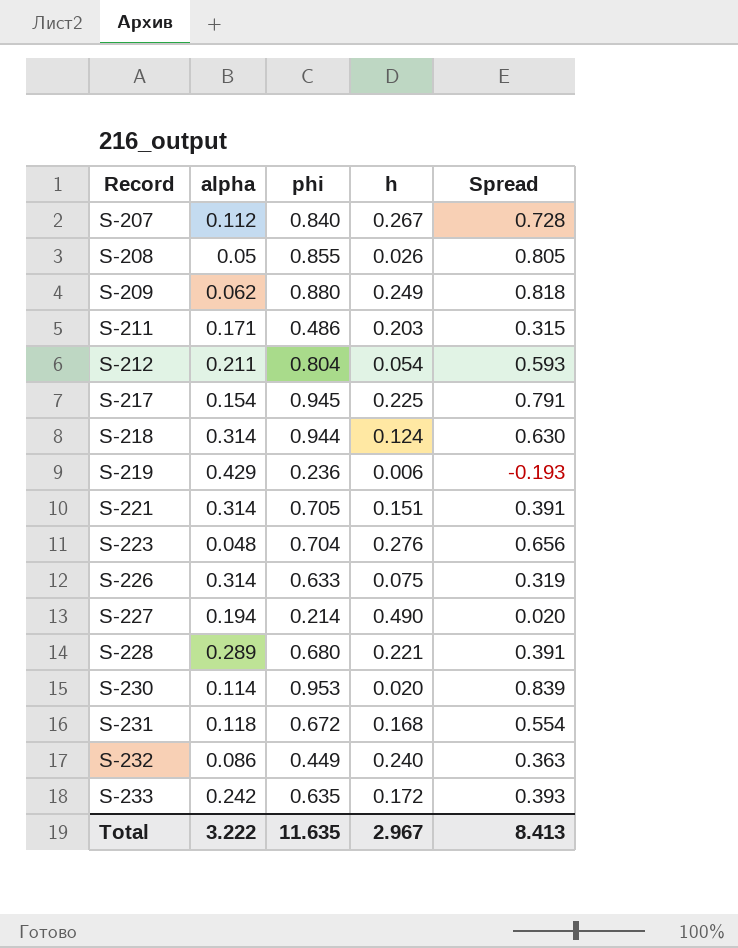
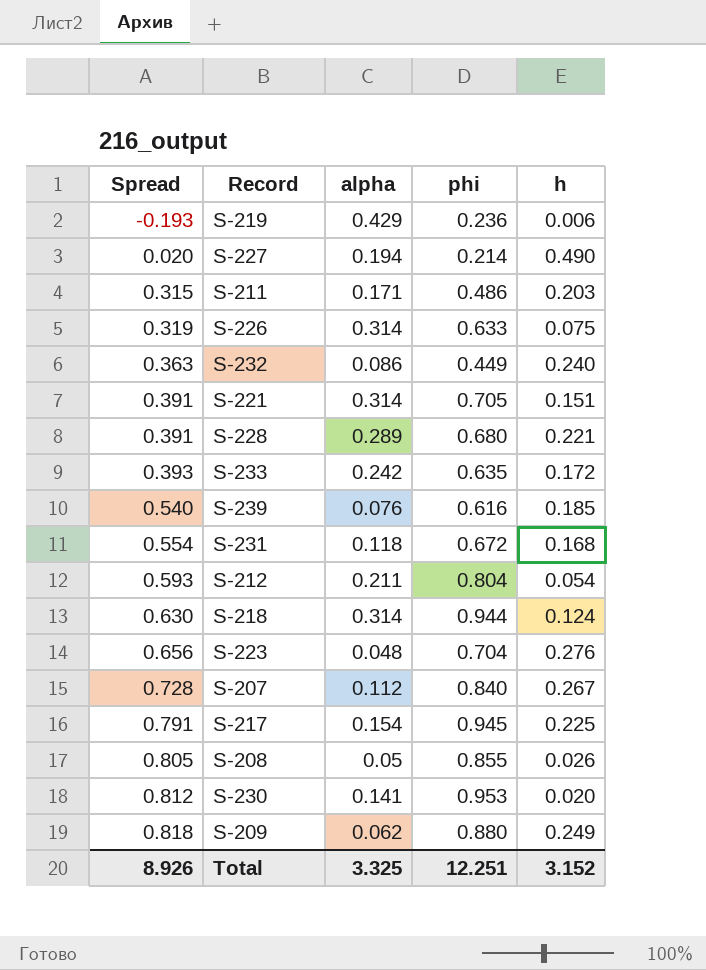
row order: Record ascending -> Spread ascending
column Spread | position: 5 -> 1
row S-239: none -> 0.540 | 0.076 | 0.616 | 0.185
S-230 | Spread: 0.839 -> 0.812
S-230 | alpha: 0.114 -> 0.141
Total | Spread: 8.413 -> 8.926
Total | alpha: 3.222 -> 3.325
Total | phi: 11.635 -> 12.251
Total | h: 2.967 -> 3.152

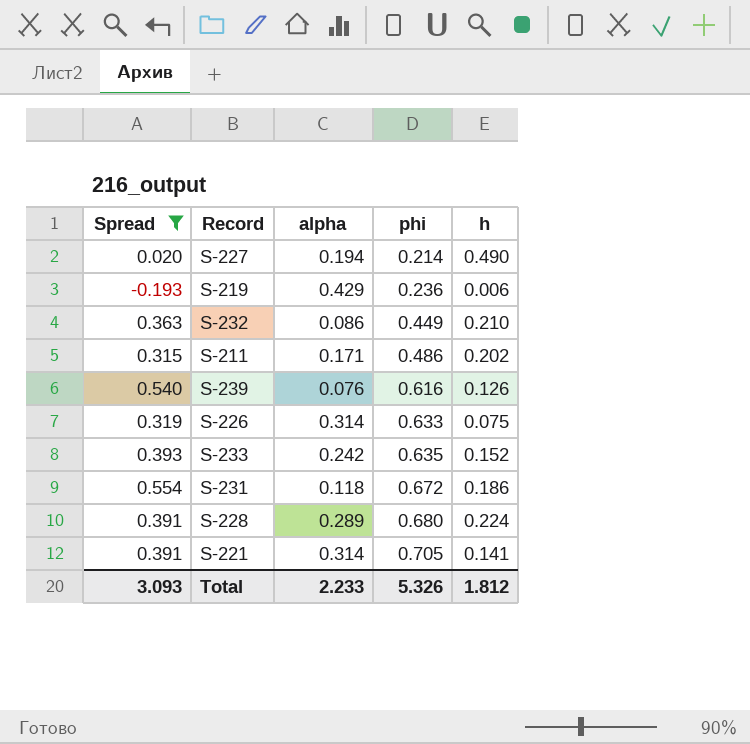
filter: none -> Spread <= 0.554
row order: Spread ascending -> phi ascending
S-232 | h: 0.240 -> 0.210
S-211 | h: 0.203 -> 0.202
S-239 | h: 0.185 -> 0.126
S-233 | h: 0.172 -> 0.152
S-231 | h: 0.168 -> 0.186
S-228 | h: 0.221 -> 0.224
S-221 | h: 0.151 -> 0.141
Total | Spread: 8.926 -> 3.093
Total | alpha: 3.325 -> 2.233
Total | phi: 12.251 -> 5.326
Total | h: 3.152 -> 1.812

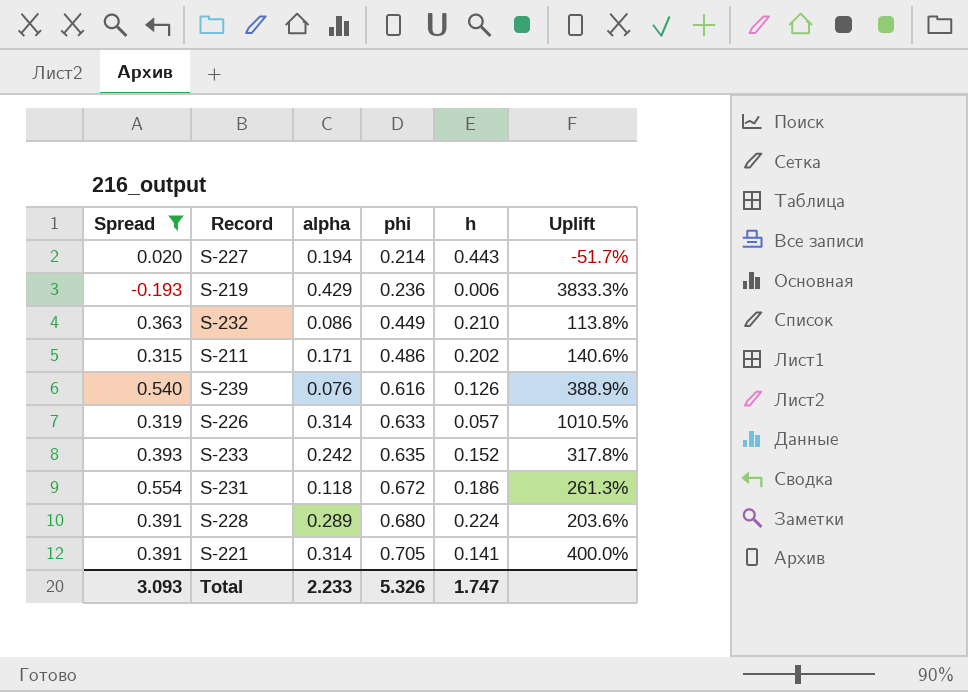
column Uplift | formula: none -> ([phi] - [h]) / [h]
S-227 | h: 0.490 -> 0.443
S-226 | h: 0.075 -> 0.057
Total | h: 1.812 -> 1.747

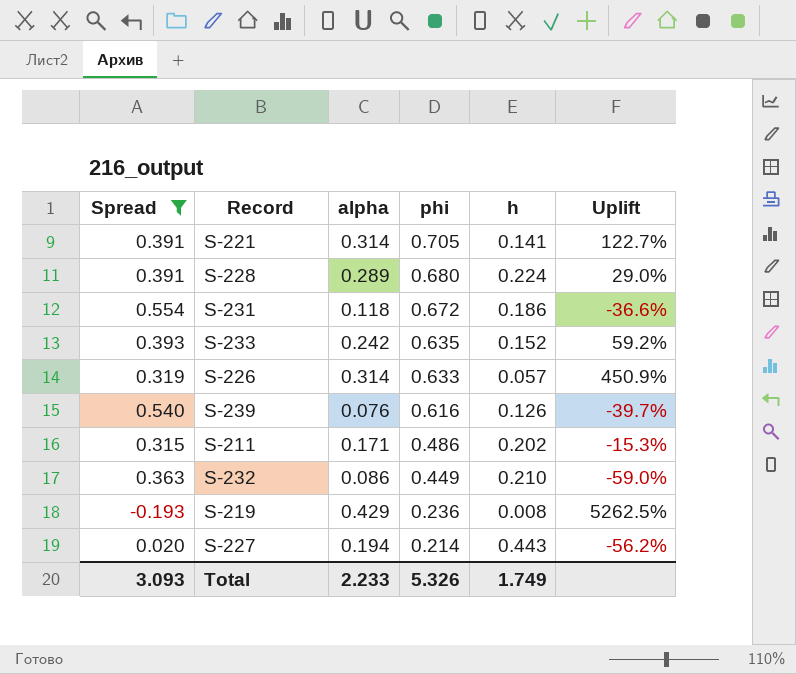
row order: phi ascending -> phi descending
column Uplift | formula: ([phi] - [h]) / [h] -> ([alpha] - [h]) / [h]
S-219 | h: 0.006 -> 0.008
Total | h: 1.747 -> 1.749

